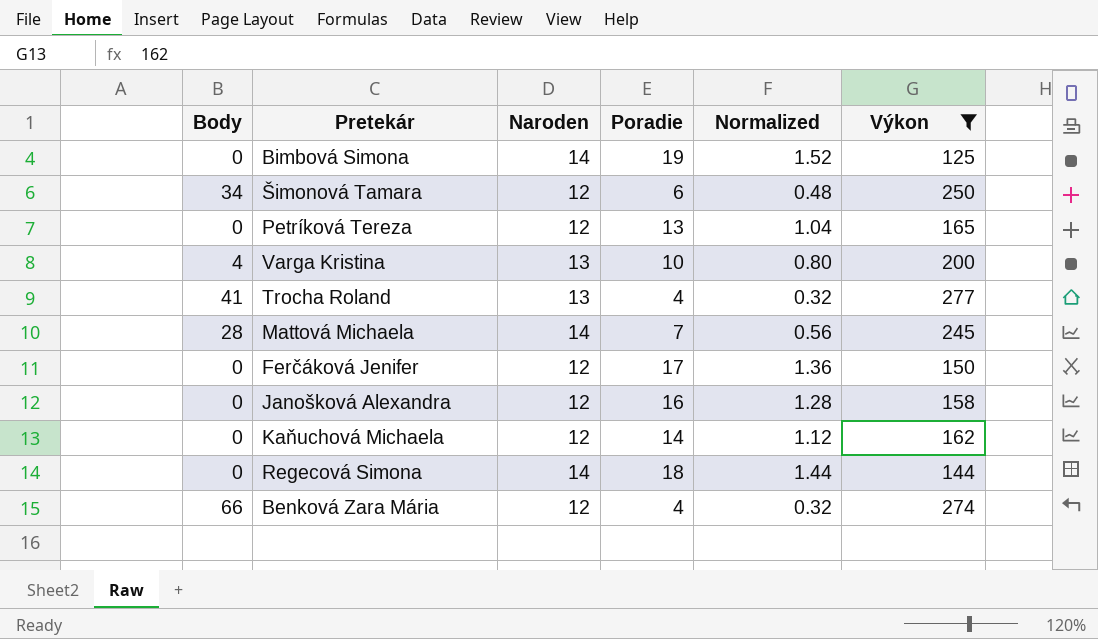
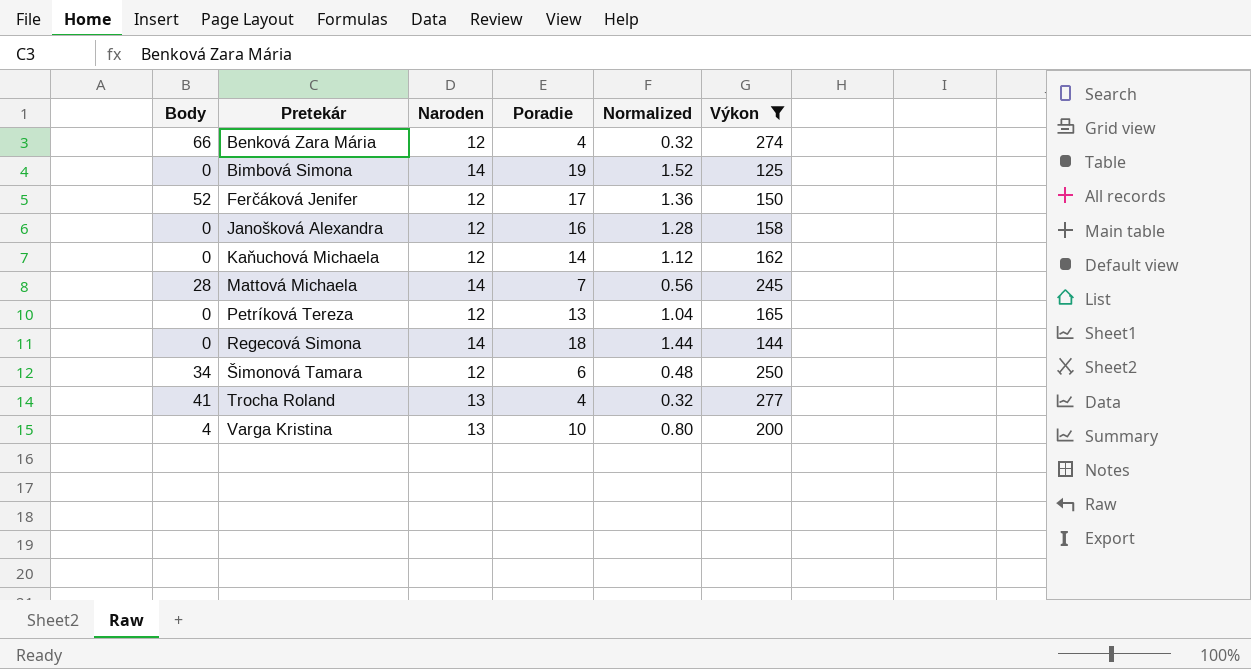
row order: none -> Pretekár ascending
Ferčáková Jenifer | Body: 0 -> 52

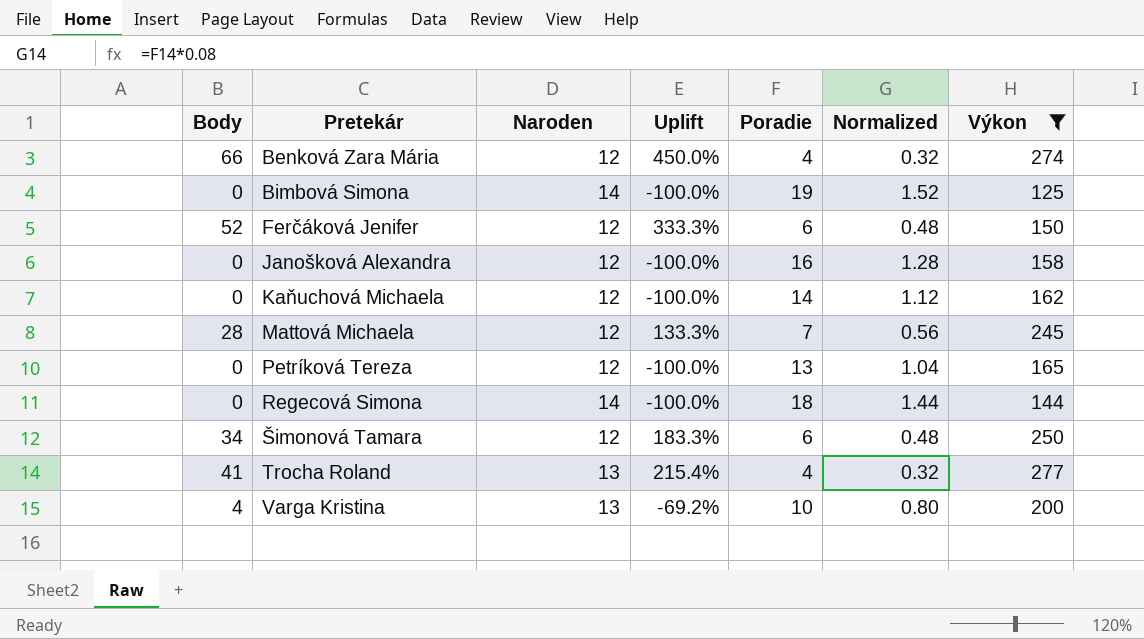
column Uplift | formula: none -> ([Body] - [Naroden]) / [Naroden]
Ferčáková Jenifer | Poradie: 17 -> 6
Ferčáková Jenifer | Normalized: 1.36 -> 0.48
Mattová Michaela | Naroden: 14 -> 12

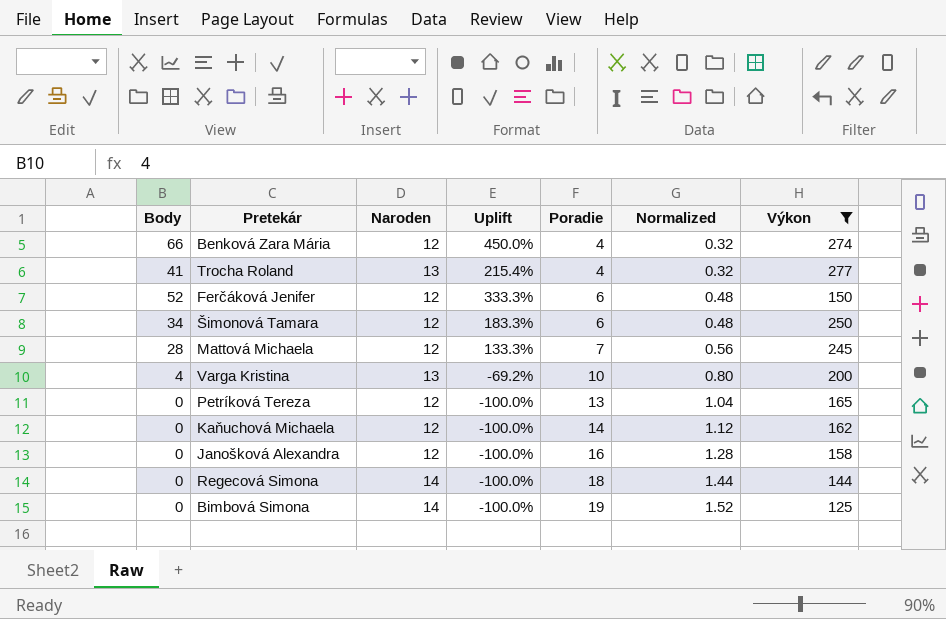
row order: Pretekár ascending -> Poradie ascending

